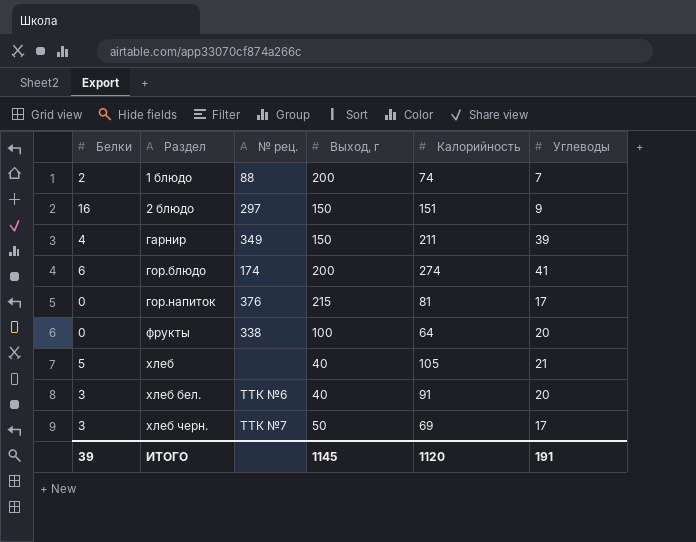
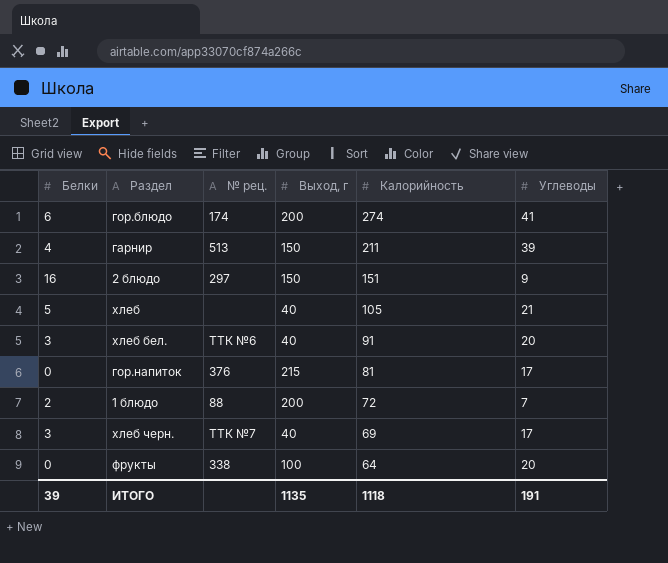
row order: Раздел ascending -> Калорийность descending
гарнир | № рец.: 349 -> 513
1 блюдо | Калорийность: 74 -> 72
хлеб черн. | Выход, г: 50 -> 40
ИТОГО | Выход, г: 1145 -> 1135
ИТОГО | Калорийность: 1120 -> 1118

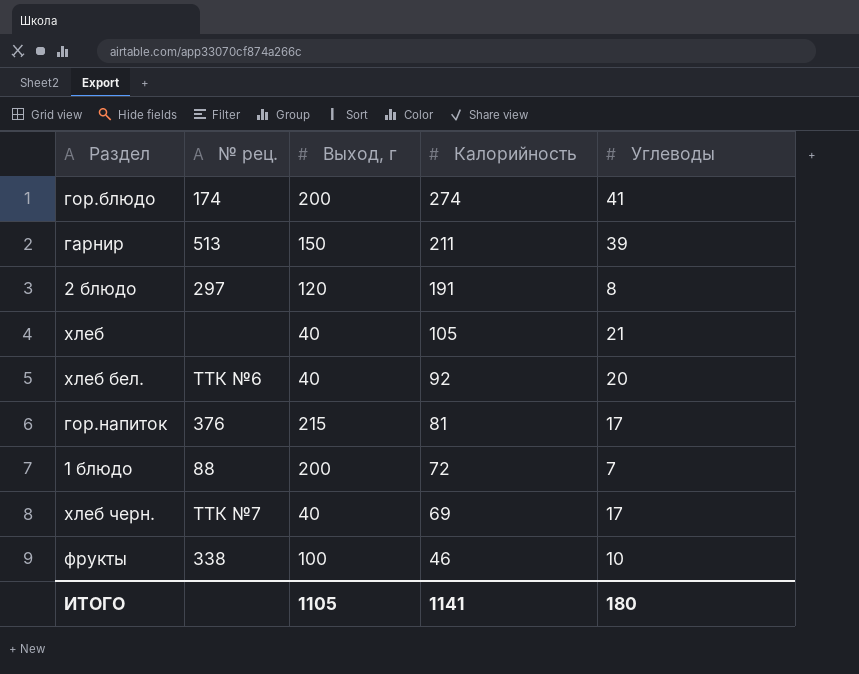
column Белки | position: 1 -> none
2 блюдо | Выход, г: 150 -> 120
2 блюдо | Калорийность: 151 -> 191
2 блюдо | Углеводы: 9 -> 8
хлеб бел. | Калорийность: 91 -> 92
фрукты | Калорийность: 64 -> 46
фрукты | Углеводы: 20 -> 10
ИТОГО | Выход, г: 1135 -> 1105
ИТОГО | Калорийность: 1118 -> 1141
ИТОГО | Углеводы: 191 -> 180

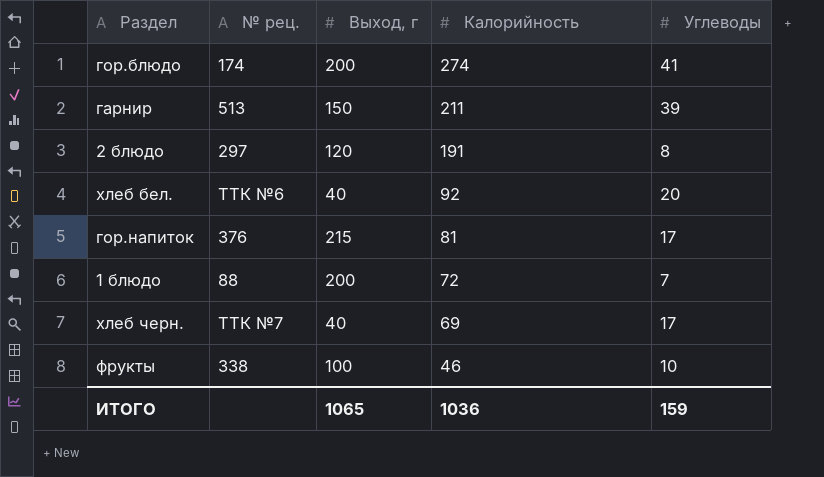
row хлеб: none | 40 | 105 | 21 -> none
ИТОГО | Выход, г: 1105 -> 1065
ИТОГО | Калорийность: 1141 -> 1036
ИТОГО | Углеводы: 180 -> 159

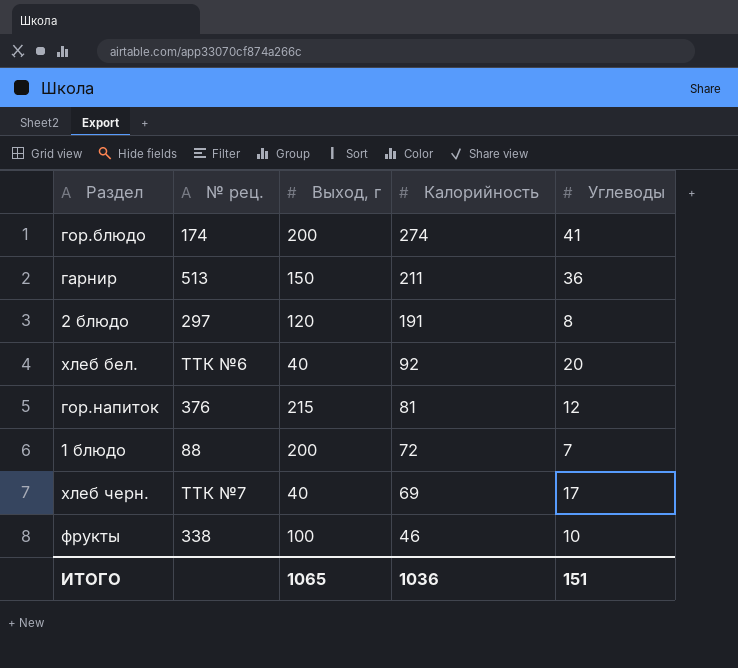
гарнир | Углеводы: 39 -> 36
гор.напиток | Углеводы: 17 -> 12
ИТОГО | Углеводы: 159 -> 151

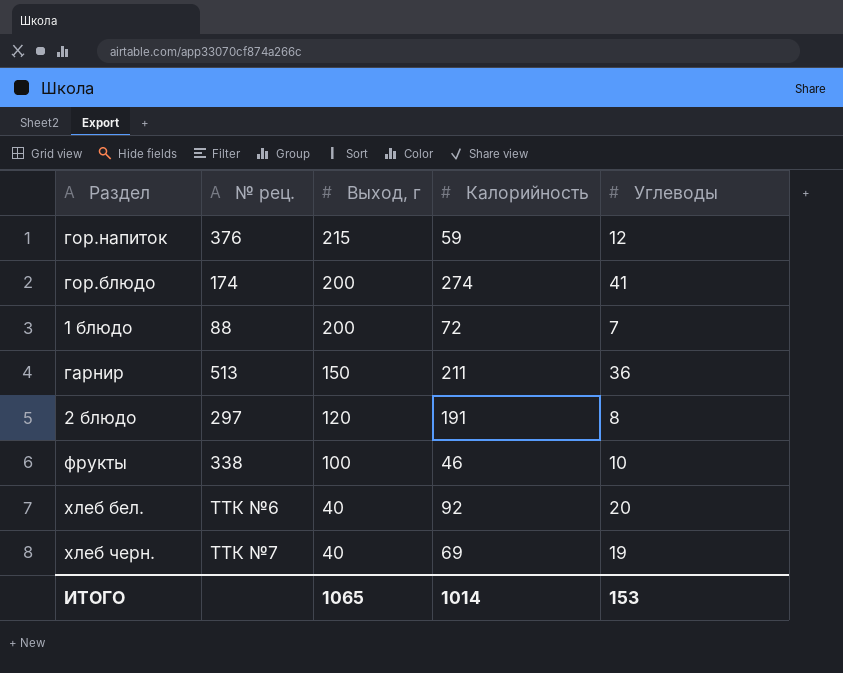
row order: Калорийность descending -> Выход, г descending
гор.напиток | Калорийность: 81 -> 59
хлеб черн. | Углеводы: 17 -> 19
ИТОГО | Калорийность: 1036 -> 1014
ИТОГО | Углеводы: 151 -> 153

